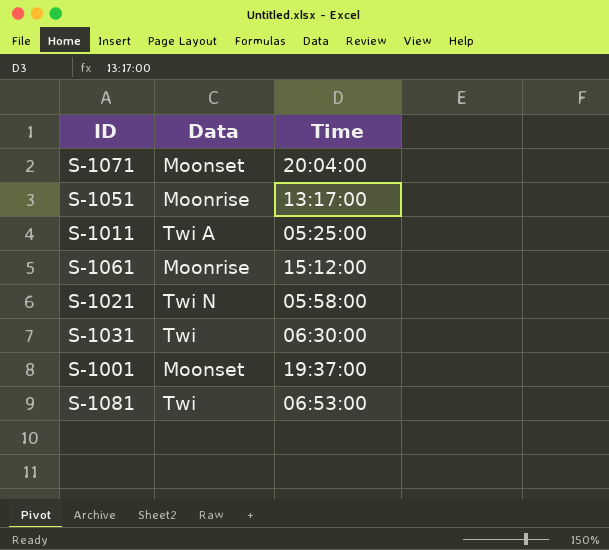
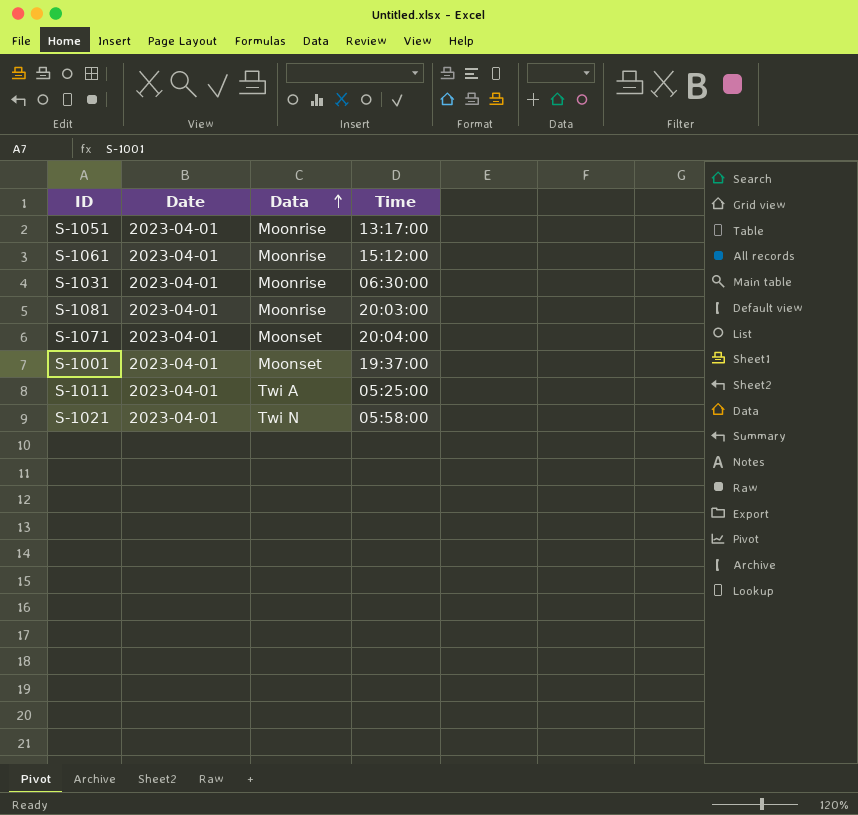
row order: none -> Data ascending
column Date | position: none -> 2
S-1031 | Data: Twi -> Moonrise
S-1081 | Data: Twi -> Moonrise
S-1081 | Time: 06:53:00 -> 20:03:00

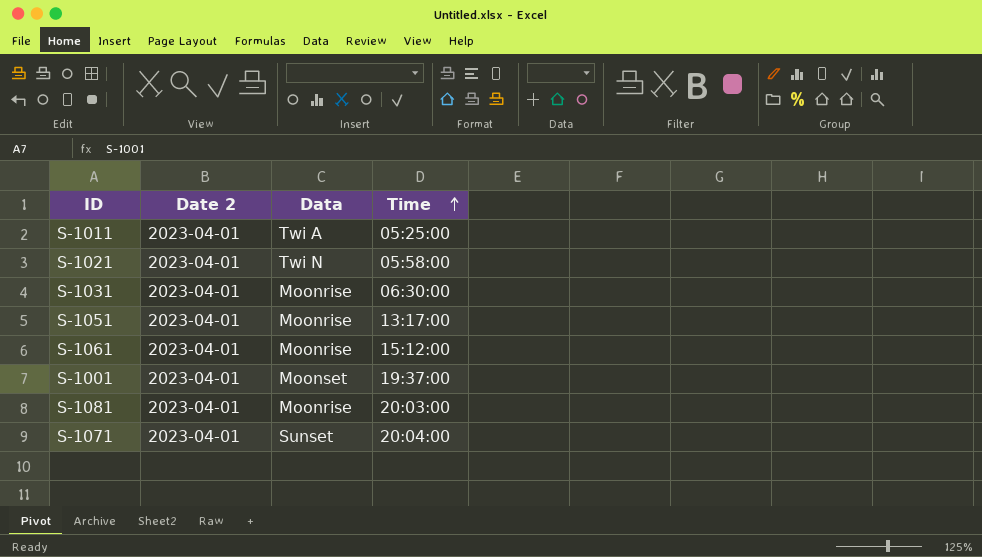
row order: Data ascending -> Time ascending
column name: Date -> Date 2
S-1071 | Data: Moonset -> Sunset

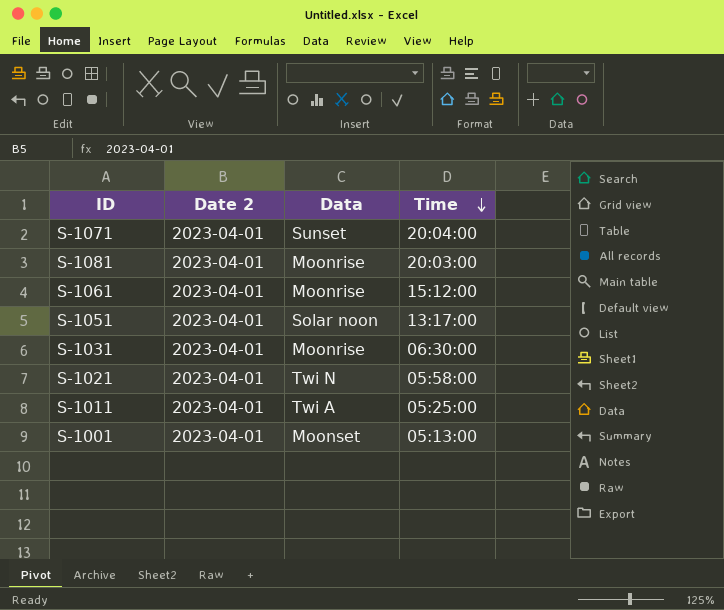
row order: Time ascending -> Time descending
S-1051 | Data: Moonrise -> Solar noon
S-1001 | Time: 19:37:00 -> 05:13:00

